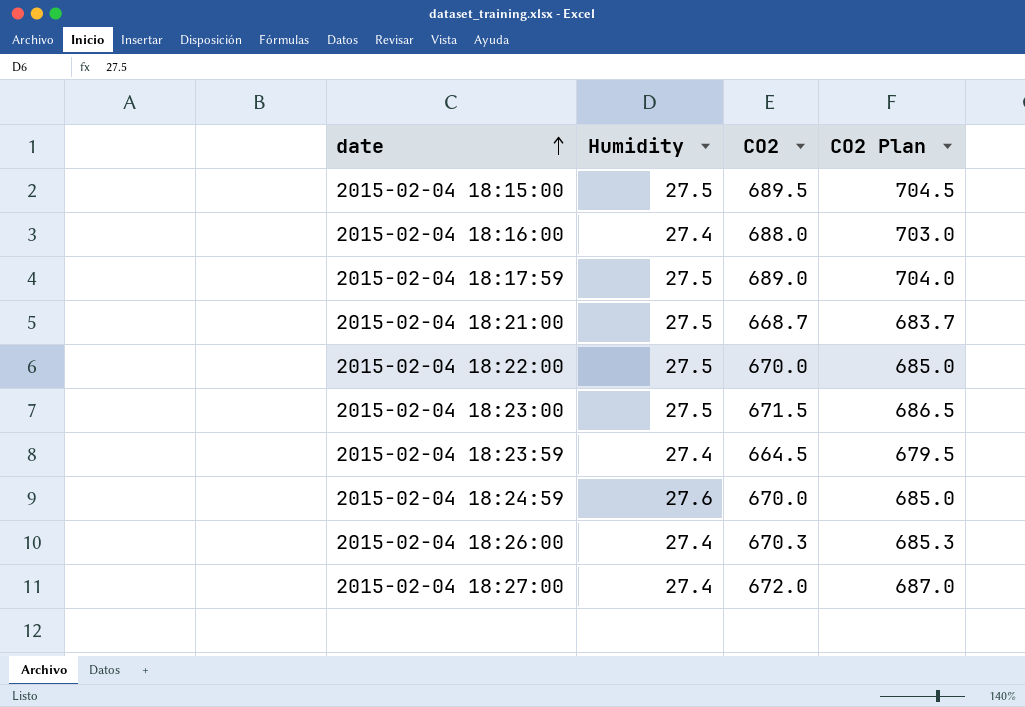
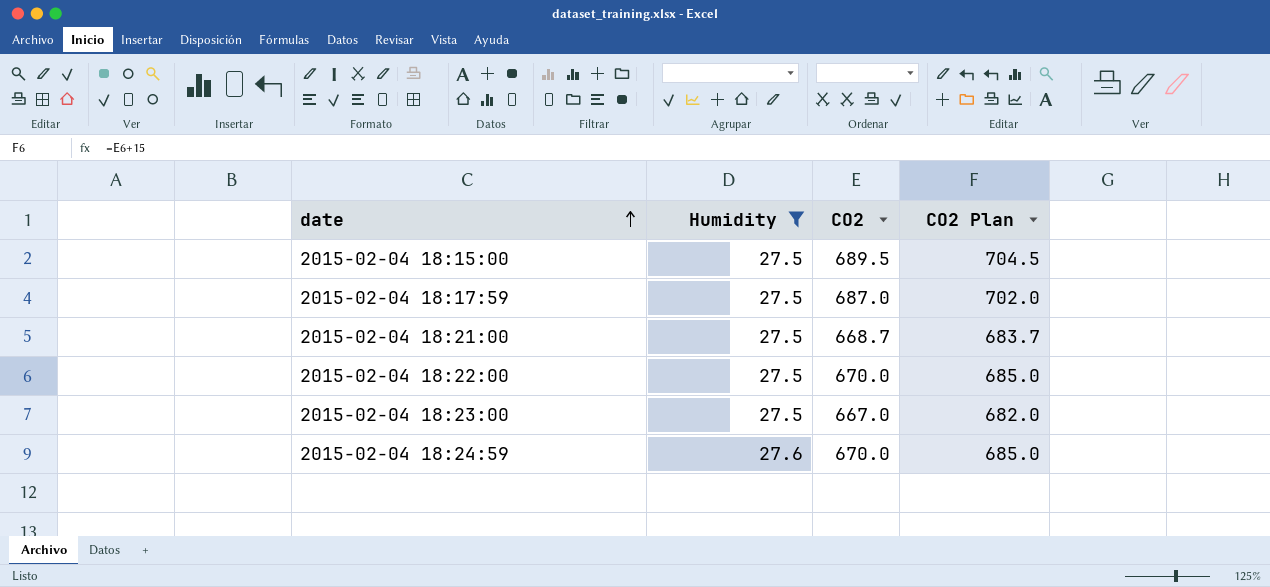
filter: none -> Humidity != 27.4
2015-02-04 18:17:59 | CO2: 689.0 -> 687.0
2015-02-04 18:17:59 | CO2 Plan: 704.0 -> 702.0
2015-02-04 18:23:00 | CO2: 671.5 -> 667.0
2015-02-04 18:23:00 | CO2 Plan: 686.5 -> 682.0

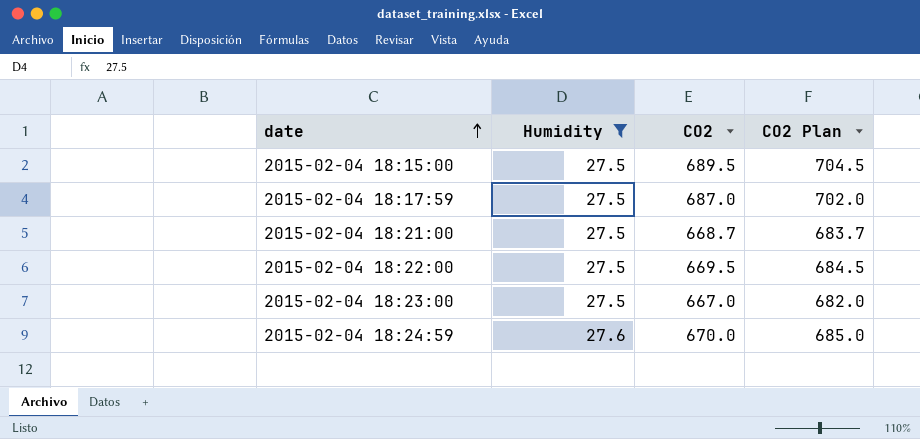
2015-02-04 18:22:00 | CO2: 670.0 -> 669.5
2015-02-04 18:22:00 | CO2 Plan: 685.0 -> 684.5

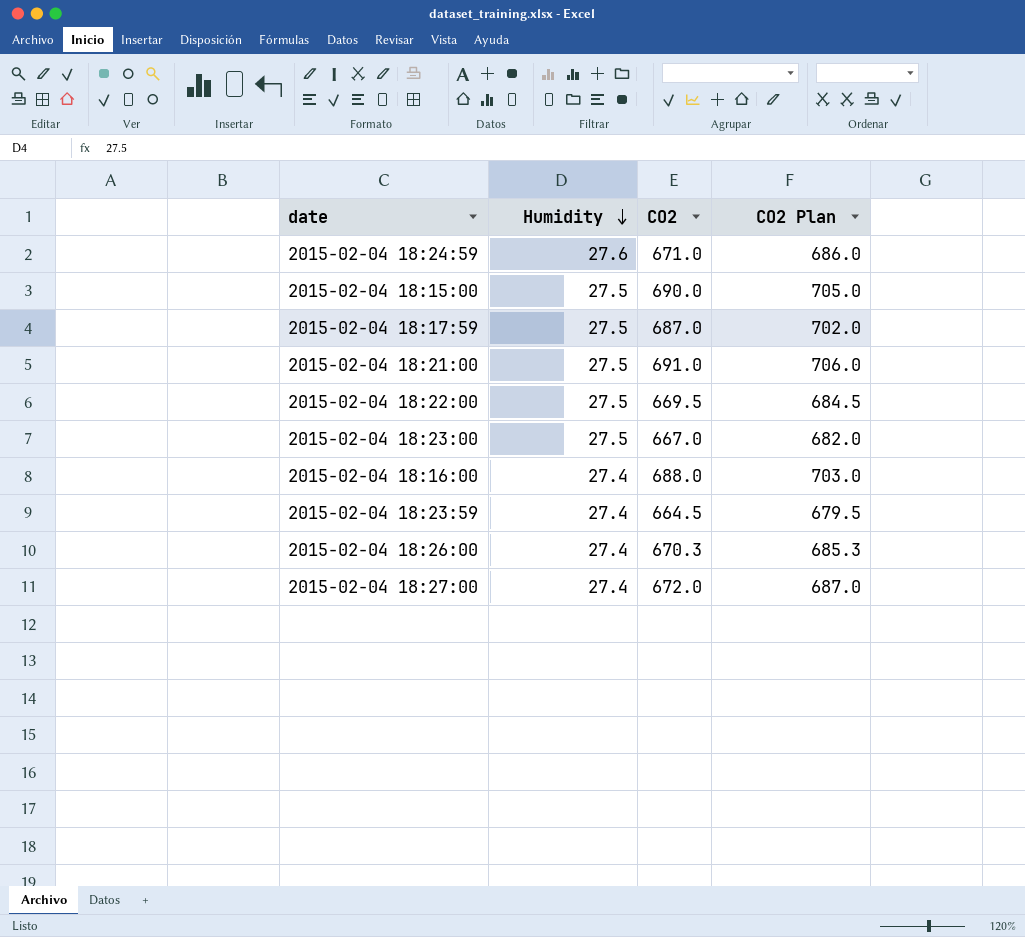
filter: Humidity != 27.4 -> none
row order: date ascending -> Humidity descending
2015-02-04 18:24:59 | CO2: 670.0 -> 671.0
2015-02-04 18:24:59 | CO2 Plan: 685.0 -> 686.0
2015-02-04 18:15:00 | CO2: 689.5 -> 690.0
2015-02-04 18:15:00 | CO2 Plan: 704.5 -> 705.0
2015-02-04 18:21:00 | CO2: 668.7 -> 691.0
2015-02-04 18:21:00 | CO2 Plan: 683.7 -> 706.0

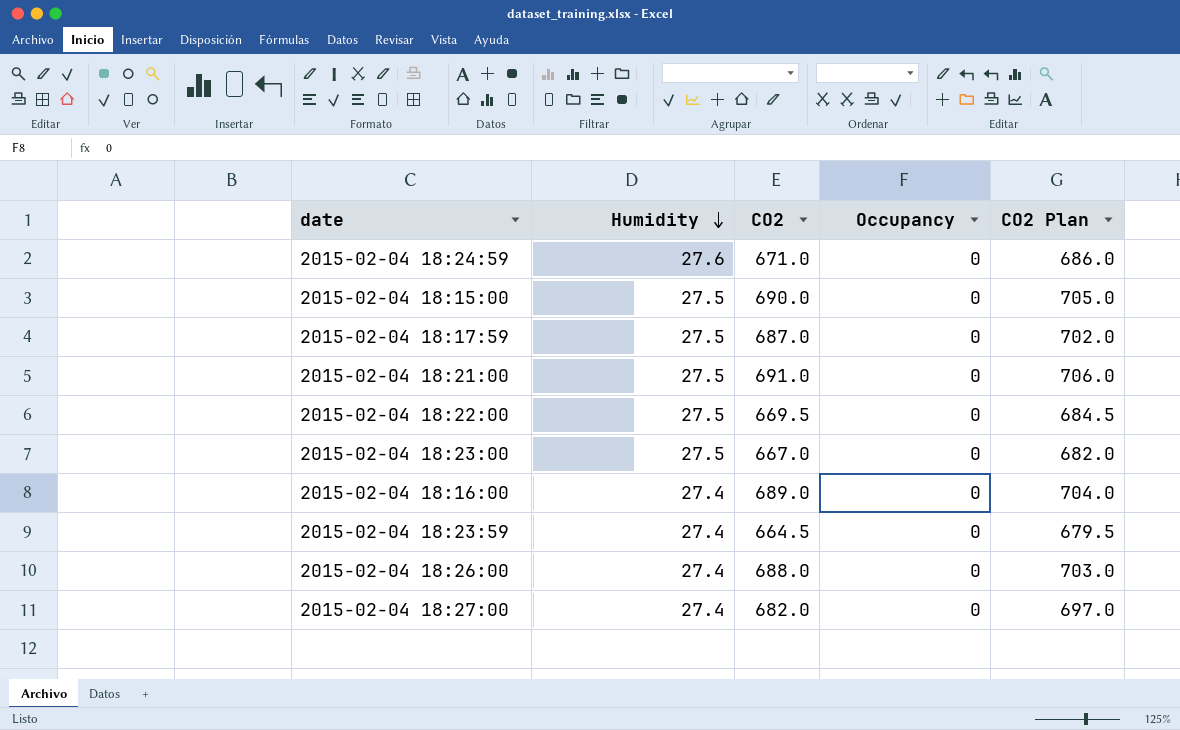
column Occupancy | position: none -> 4
2015-02-04 18:16:00 | CO2: 688.0 -> 689.0
2015-02-04 18:16:00 | CO2 Plan: 703.0 -> 704.0
2015-02-04 18:26:00 | CO2: 670.3 -> 688.0
2015-02-04 18:26:00 | CO2 Plan: 685.3 -> 703.0
2015-02-04 18:27:00 | CO2: 672.0 -> 682.0
2015-02-04 18:27:00 | CO2 Plan: 687.0 -> 697.0

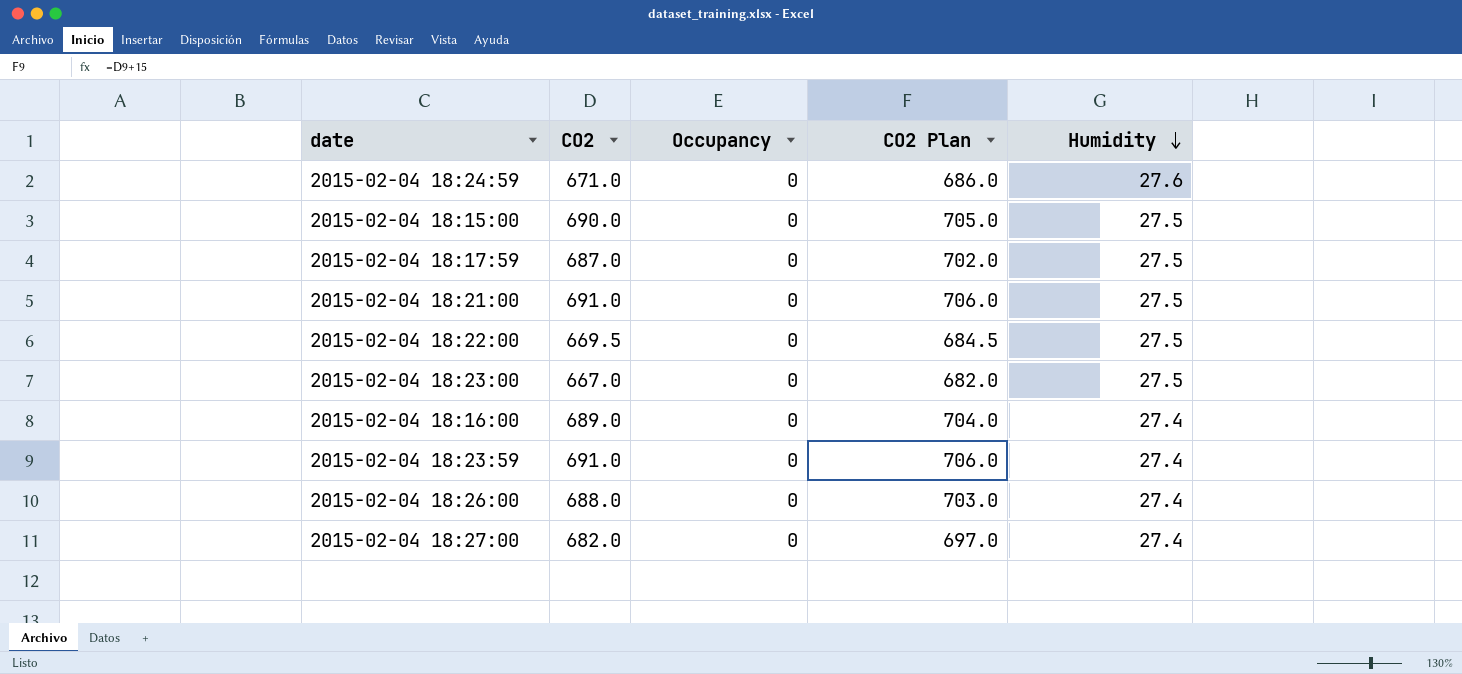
column Humidity | position: 2 -> 5
2015-02-04 18:23:59 | CO2: 664.5 -> 691.0
2015-02-04 18:23:59 | CO2 Plan: 679.5 -> 706.0

